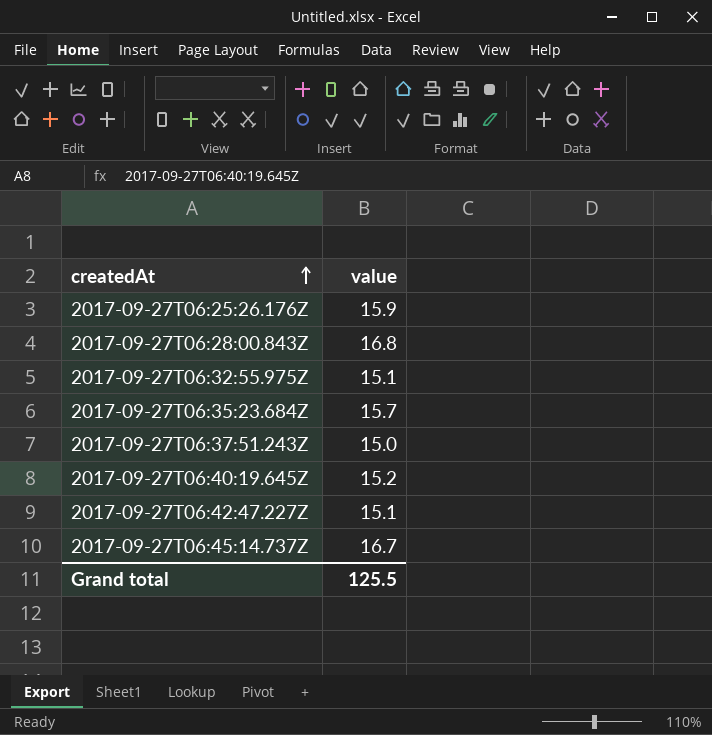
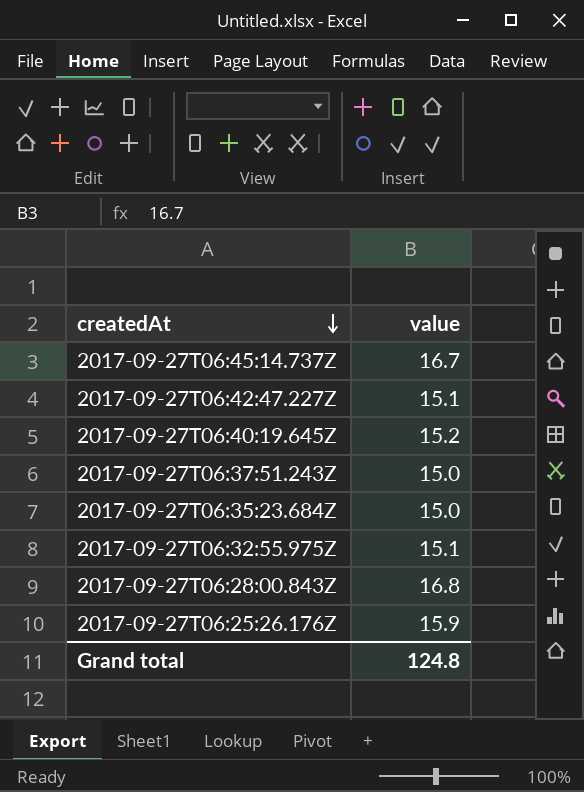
row order: createdAt ascending -> createdAt descending
2017-09-27T06:35:23.684Z | value: 15.7 -> 15.0
Grand total | value: 125.5 -> 124.8

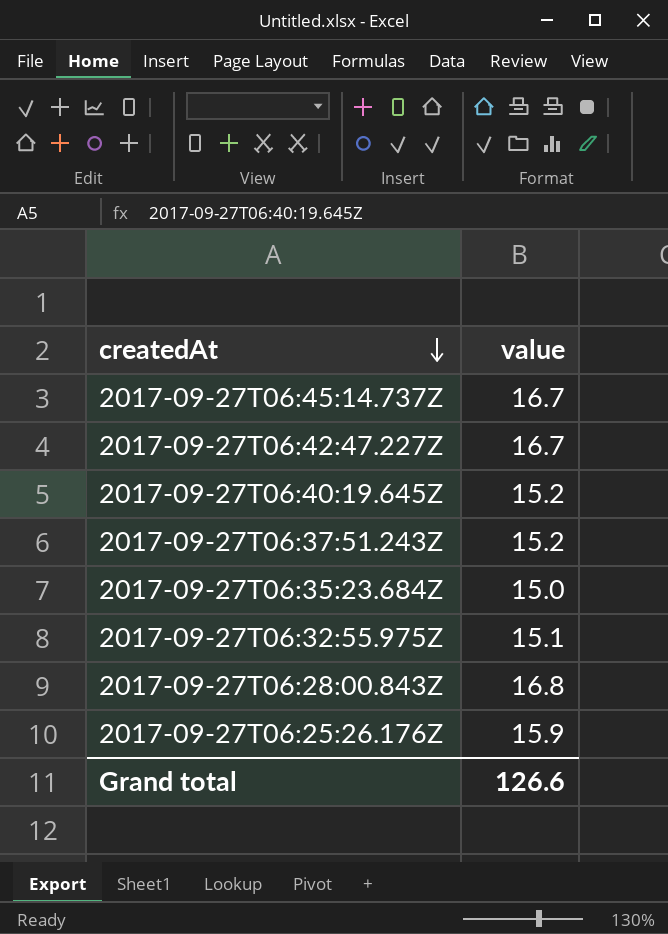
2017-09-27T06:42:47.227Z | value: 15.1 -> 16.7
2017-09-27T06:37:51.243Z | value: 15.0 -> 15.2
Grand total | value: 124.8 -> 126.6

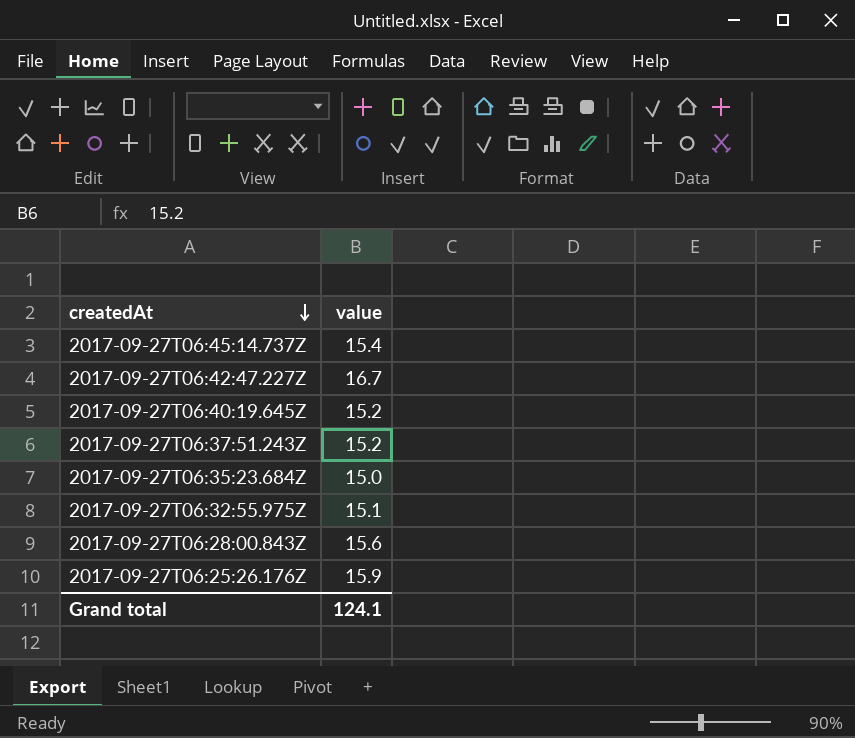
2017-09-27T06:45:14.737Z | value: 16.7 -> 15.4
2017-09-27T06:28:00.843Z | value: 16.8 -> 15.6
Grand total | value: 126.6 -> 124.1

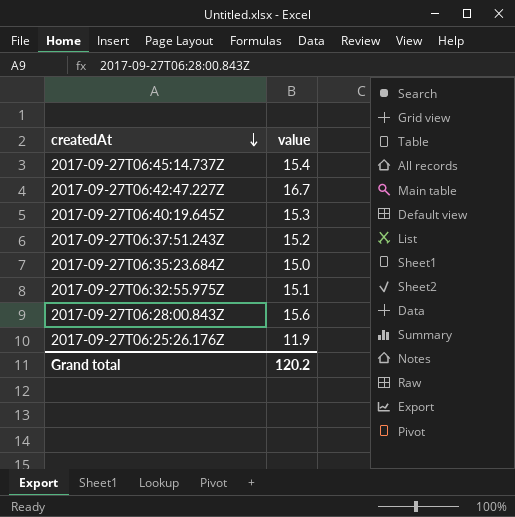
2017-09-27T06:40:19.645Z | value: 15.2 -> 15.3
2017-09-27T06:25:26.176Z | value: 15.9 -> 11.9
Grand total | value: 124.1 -> 120.2

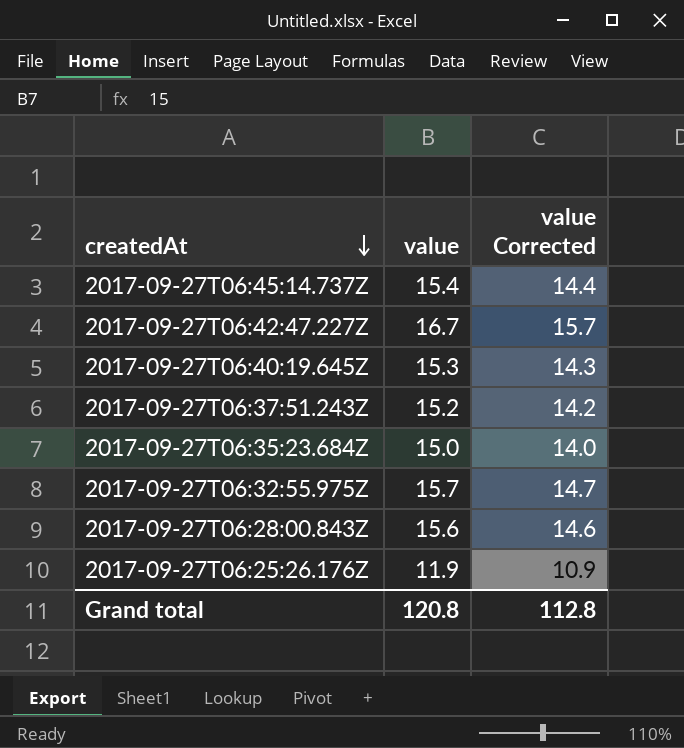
column value Corrected | formula: none -> [value] - 1
2017-09-27T06:32:55.975Z | value: 15.1 -> 15.7
Grand total | value: 120.2 -> 120.8

